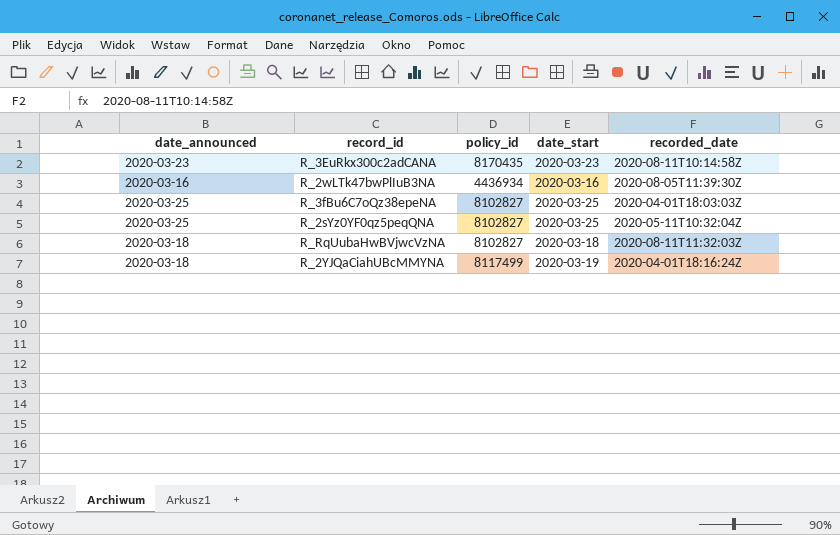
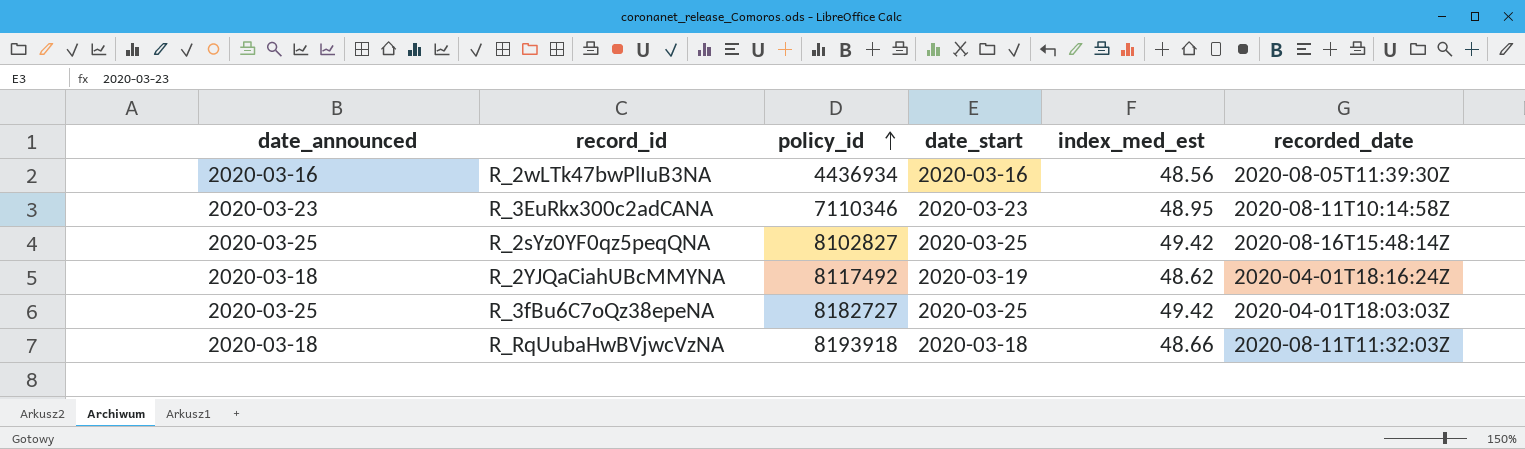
row order: none -> policy_id ascending
column index_med_est | position: none -> 5
R_3EuRkx300c2adCANA | policy_id: 8170435 -> 7110346
R_2sYz0YF0qz5peqQNA | recorded_date: 2020-05-11T10:32:04Z -> 2020-08-16T15:48:14Z
R_2YJQaCiahUBcMMYNA | policy_id: 8117499 -> 8117492
R_3fBu6C7oQz38epeNA | policy_id: 8102827 -> 8182727
R_RqUubaHwBVjwcVzNA | policy_id: 8102827 -> 8193918

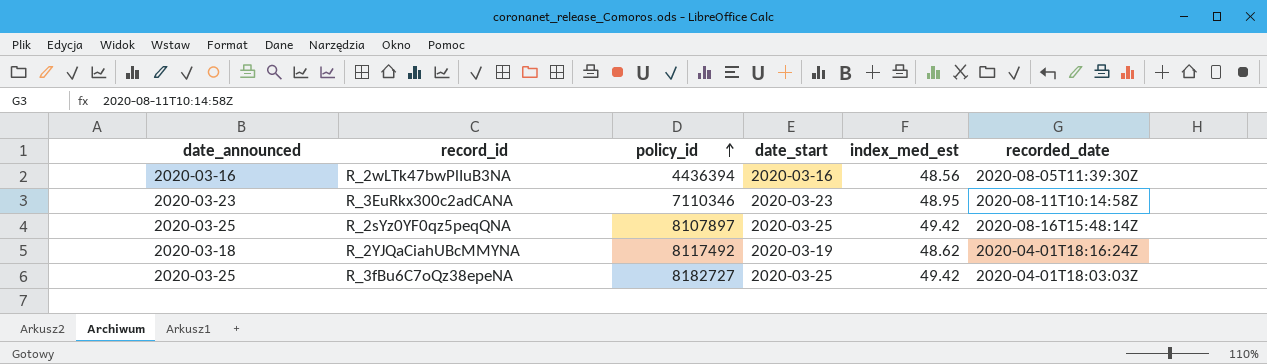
row R_RqUubaHwBVjwcVzNA: 2020-03-18 | 8193918 | 2020-03-18 | 48.66 | 2020-08-11T11:32:03Z -> none
R_2wLTk47bwPlIuB3NA | policy_id: 4436934 -> 4436394
R_2sYz0YF0qz5peqQNA | policy_id: 8102827 -> 8107897

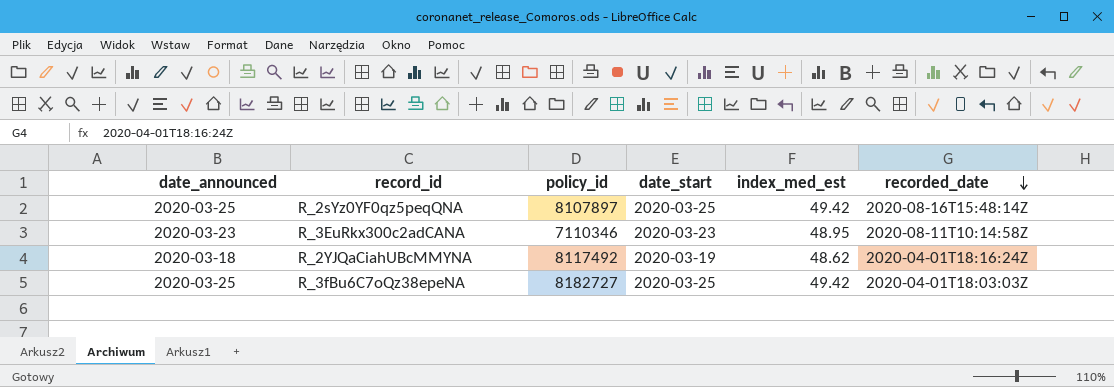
row order: policy_id ascending -> recorded_date descending
row R_2wLTk47bwPlIuB3NA: 2020-03-16 | 4436394 | 2020-03-16 | 48.56 | 2020-08-05T11:39:30Z -> none

